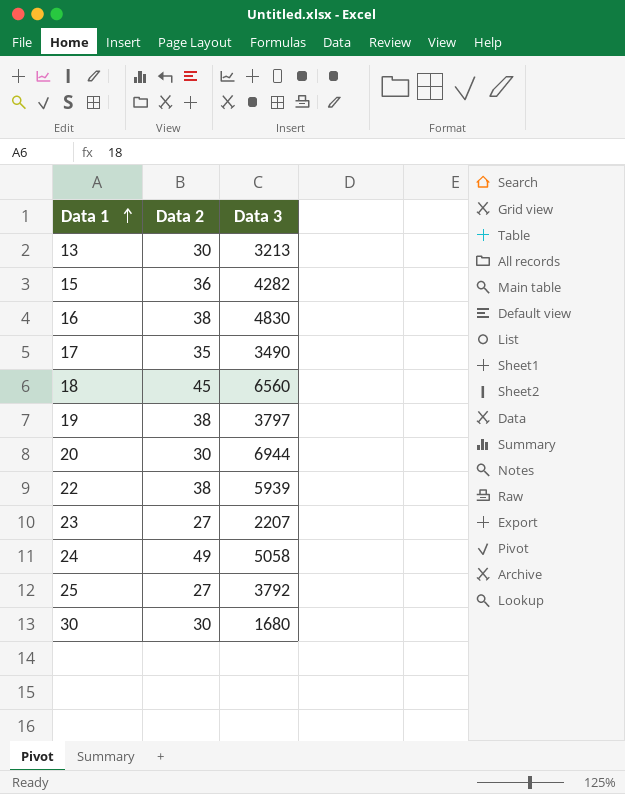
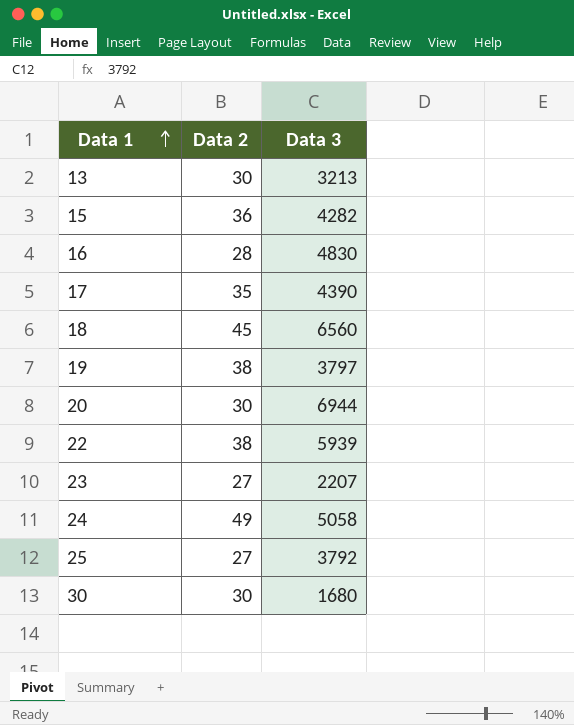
16 | Data 2: 38 -> 28
17 | Data 3: 3490 -> 4390

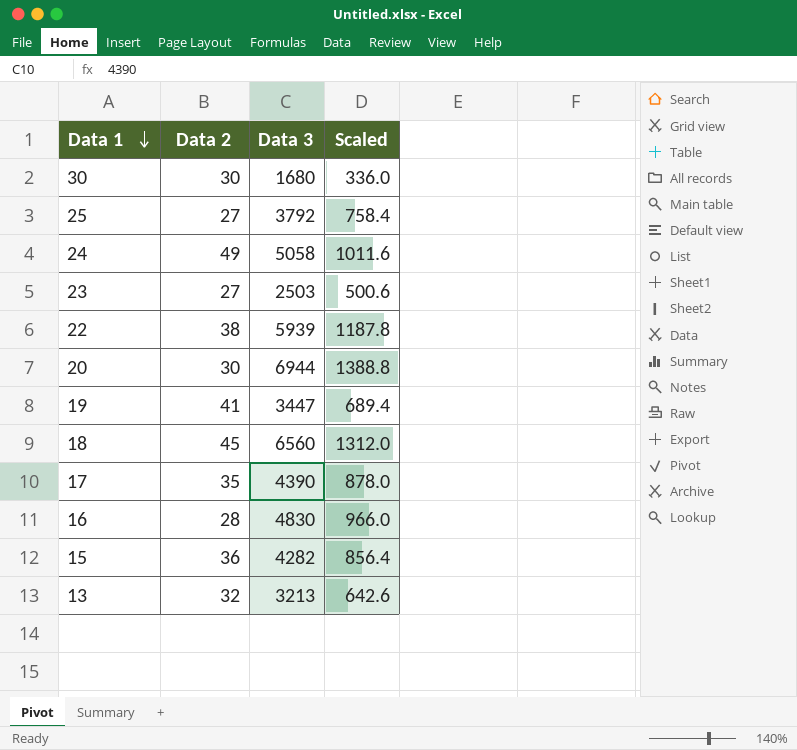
row order: Data 1 ascending -> Data 1 descending
column Scaled | formula: none -> [Data 3] * 0.2
23 | Data 3: 2207 -> 2503
19 | Data 2: 38 -> 41
19 | Data 3: 3797 -> 3447
13 | Data 2: 30 -> 32

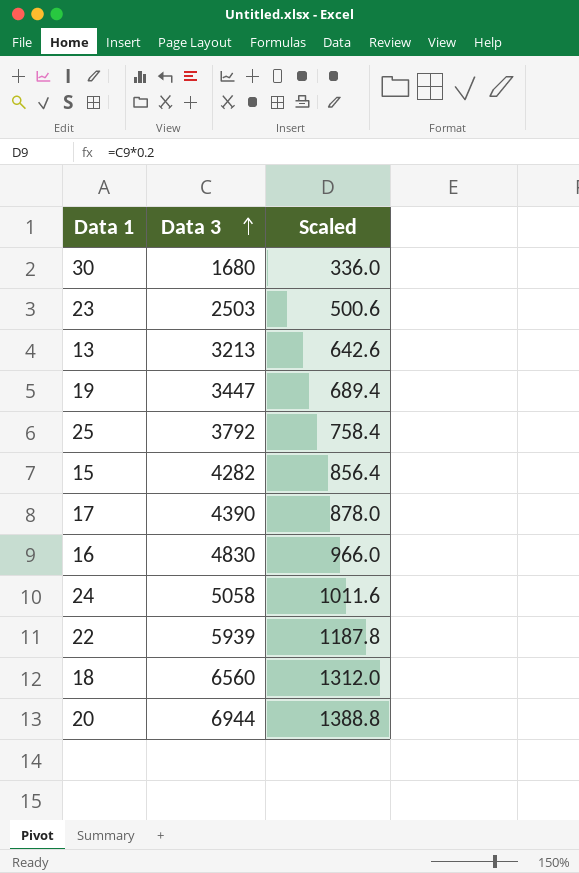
row order: Data 1 descending -> Data 3 ascending
column Data 2 | position: 2 -> none

